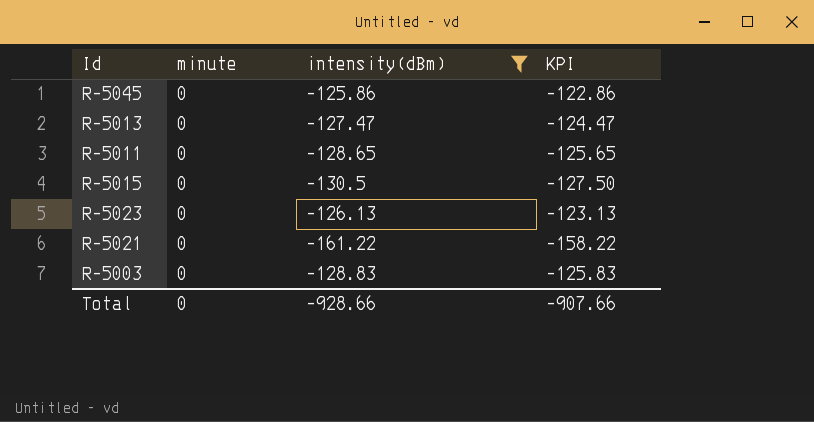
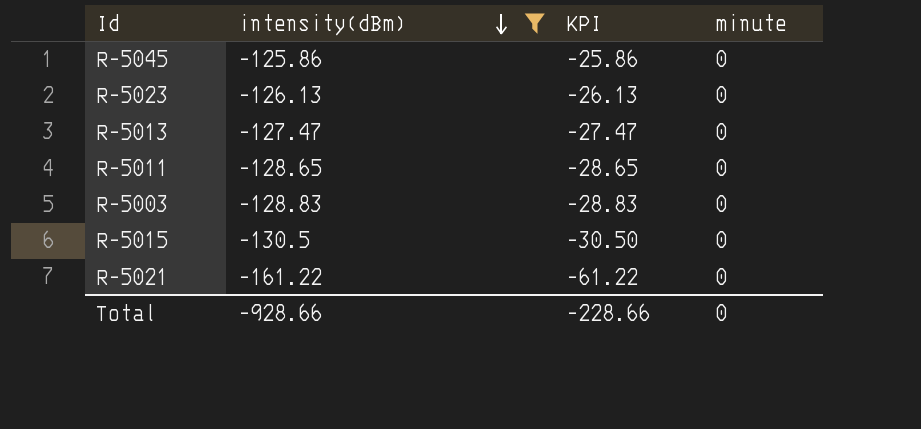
row order: none -> intensity(dBm) descending
column KPI | formula: [intensity(dBm)] + 3 -> [intensity(dBm)] + 100
column minute | position: 2 -> 4
Total | KPI: -907.66 -> -228.66

